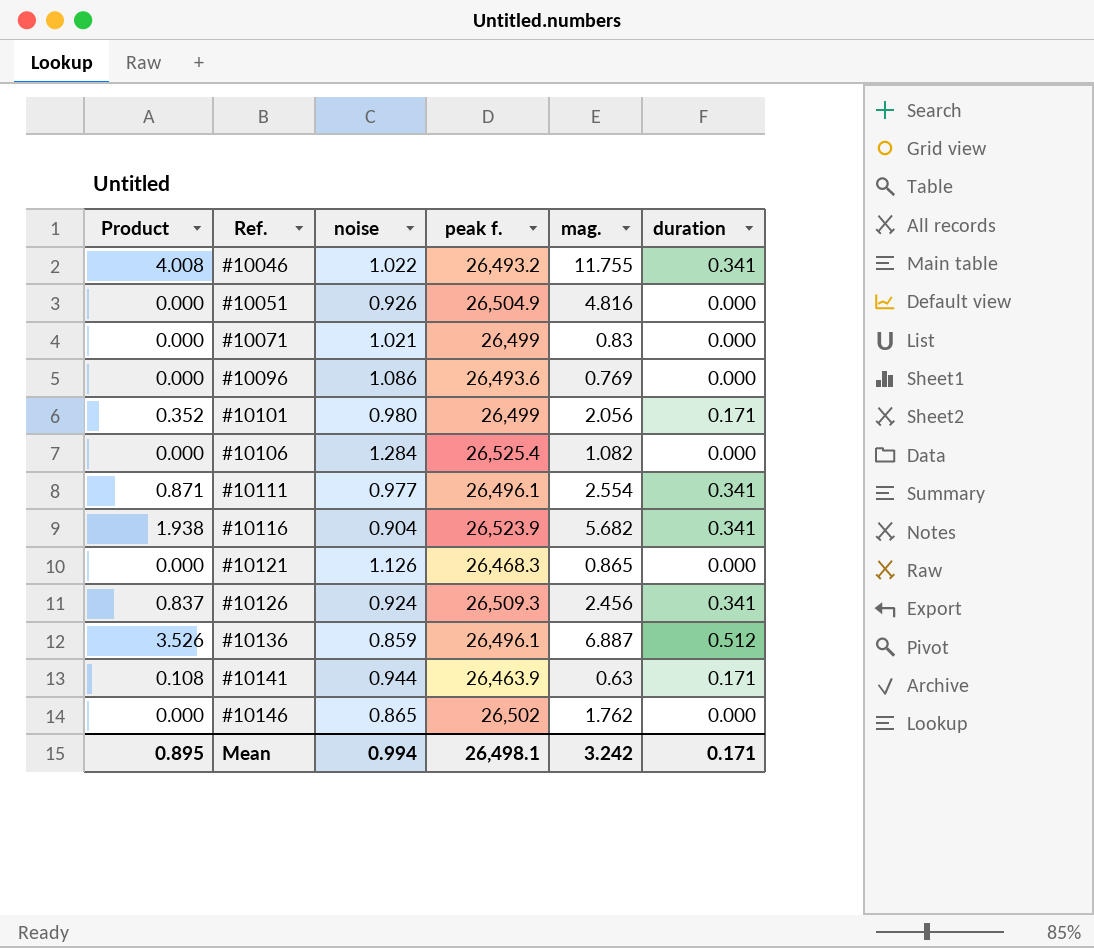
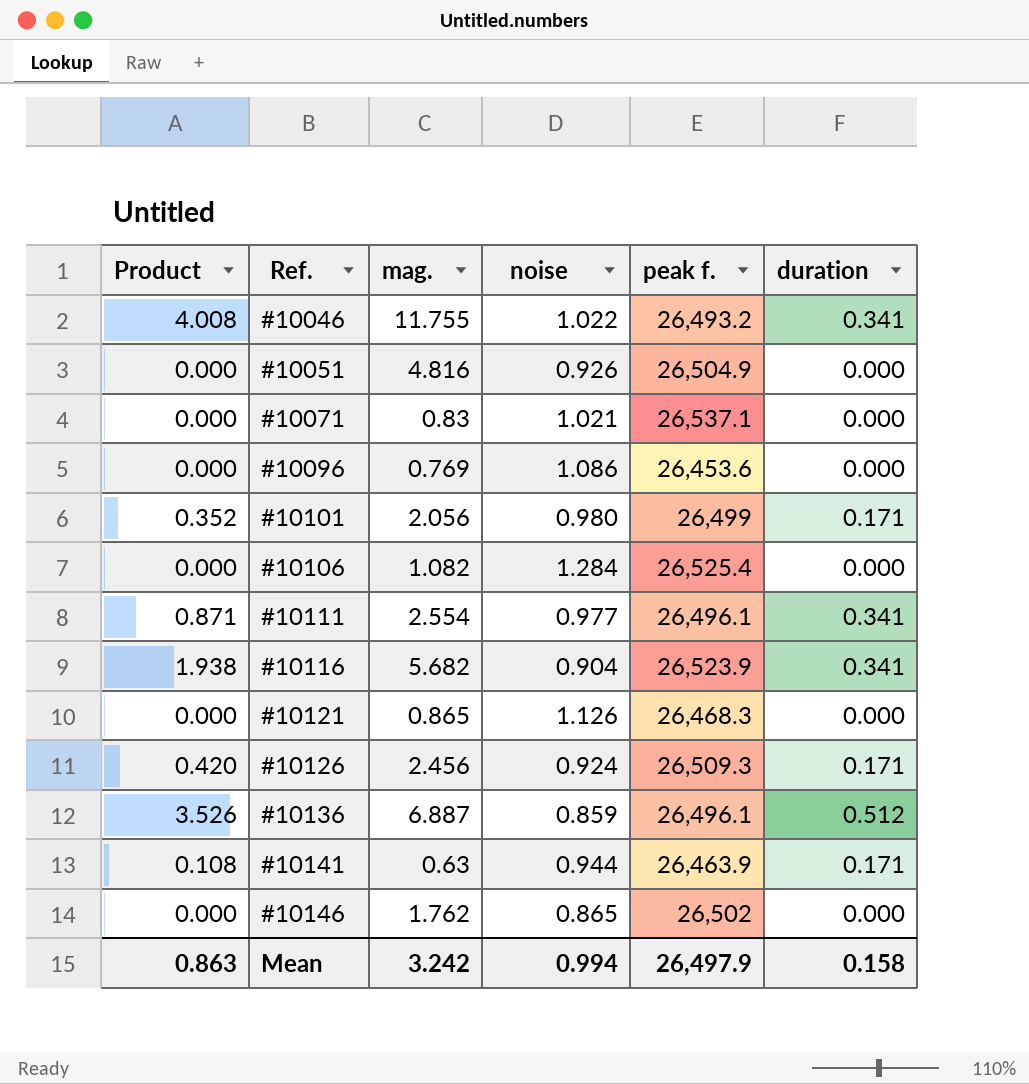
column mag. | position: 5 -> 3
#10071 | peak f.: 26,499 -> 26,537.1
#10096 | peak f.: 26,493.6 -> 26,453.6
#10126 | Product: 0.837 -> 0.420
#10126 | duration: 0.341 -> 0.171
Mean | Product: 0.895 -> 0.863
Mean | peak f.: 26,498.1 -> 26,497.9
Mean | duration: 0.171 -> 0.158

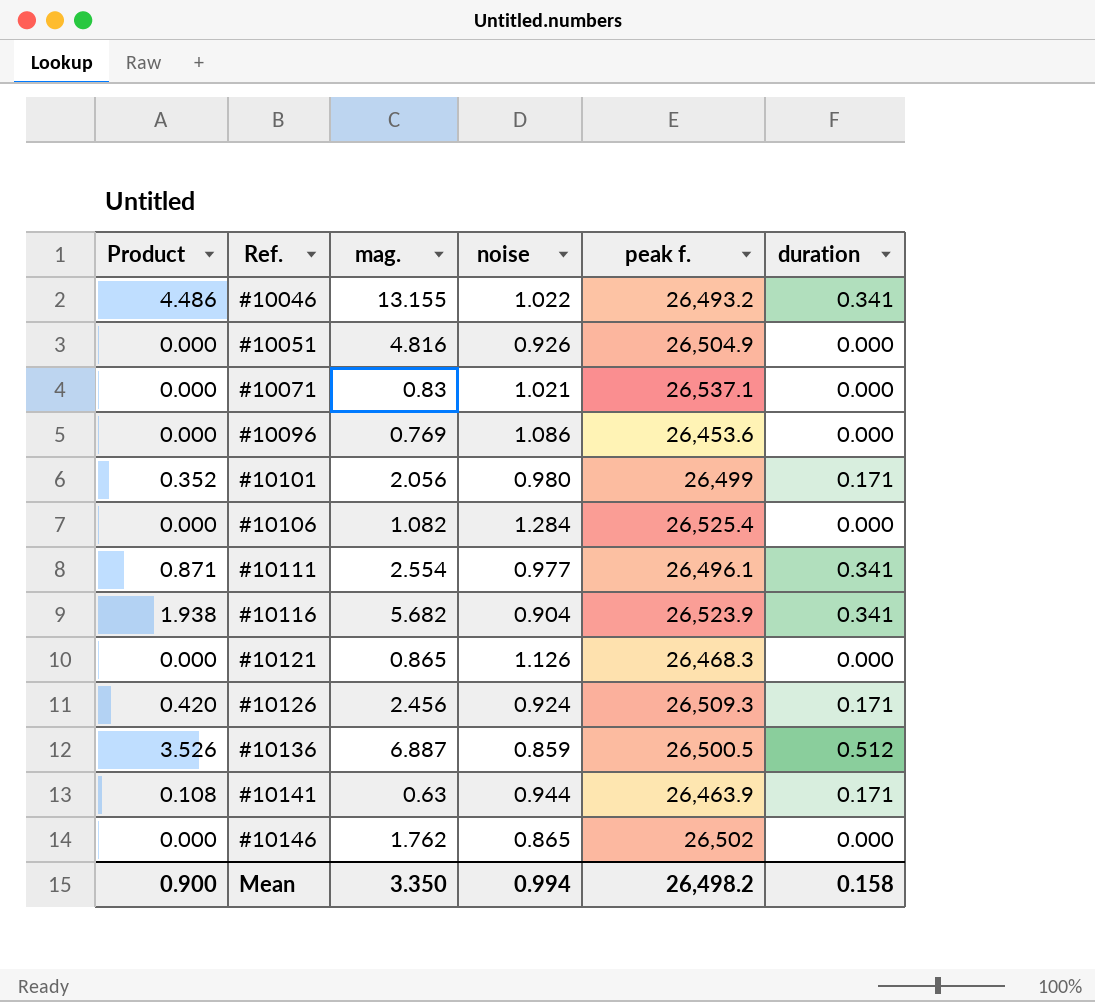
#10046 | Product: 4.008 -> 4.486
#10046 | mag.: 11.755 -> 13.155
#10136 | peak f.: 26,496.1 -> 26,500.5
Mean | Product: 0.863 -> 0.900
Mean | mag.: 3.242 -> 3.350
Mean | peak f.: 26,497.9 -> 26,498.2

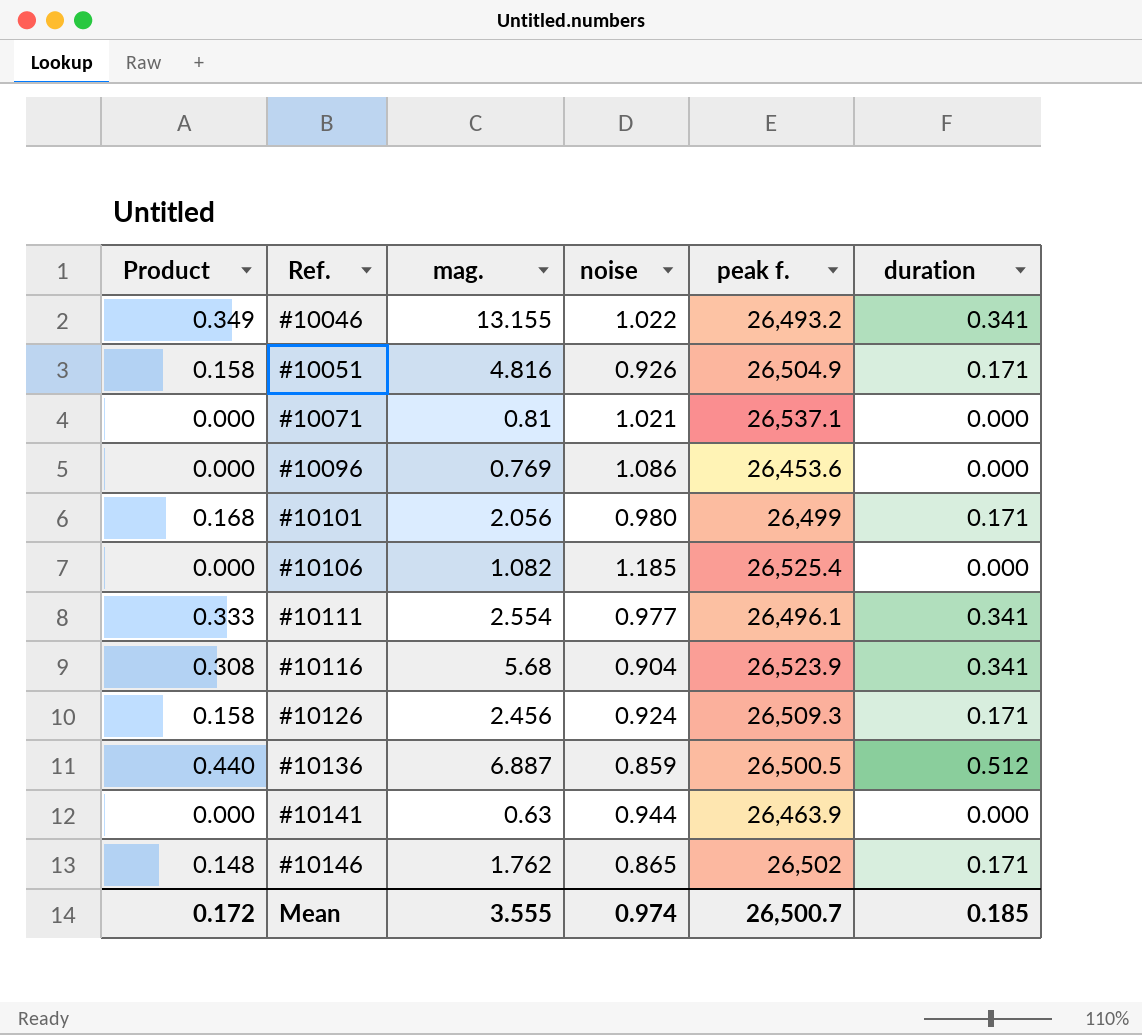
column Product | formula: [mag.] * [duration] -> [noise] * [duration]
row #10121: 0.000 | 0.865 | 1.126 | 26,468.3 | 0.000 -> none
#10051 | duration: 0.000 -> 0.171
#10071 | mag.: 0.83 -> 0.81
#10106 | noise: 1.284 -> 1.185
#10116 | mag.: 5.682 -> 5.68
#10141 | duration: 0.171 -> 0.000
#10146 | duration: 0.000 -> 0.171
Mean | Product: 0.900 -> 0.172
Mean | mag.: 3.350 -> 3.555
Mean | noise: 0.994 -> 0.974
Mean | peak f.: 26,498.2 -> 26,500.7
Mean | duration: 0.158 -> 0.185

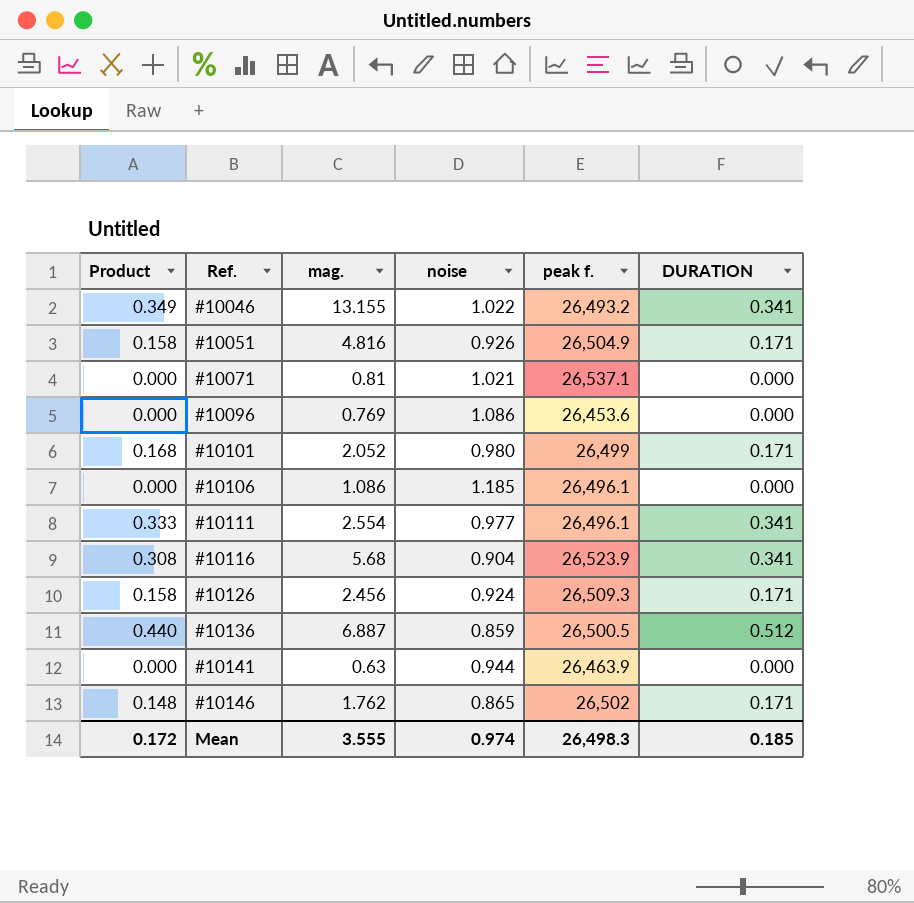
column name: duration -> DURATION
#10101 | mag.: 2.056 -> 2.052
#10106 | mag.: 1.082 -> 1.086
#10106 | peak f.: 26,525.4 -> 26,496.1
Mean | peak f.: 26,500.7 -> 26,498.3

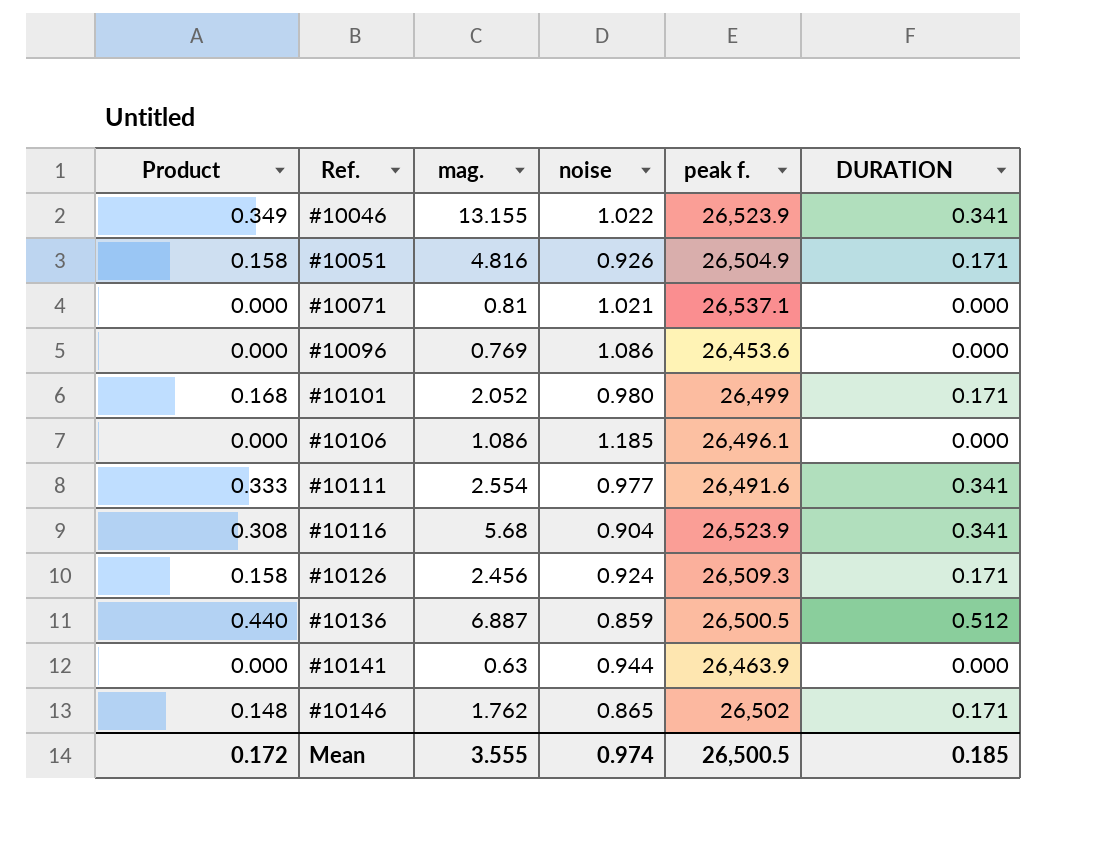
#10046 | peak f.: 26,493.2 -> 26,523.9
#10111 | peak f.: 26,496.1 -> 26,491.6
Mean | peak f.: 26,498.3 -> 26,500.5

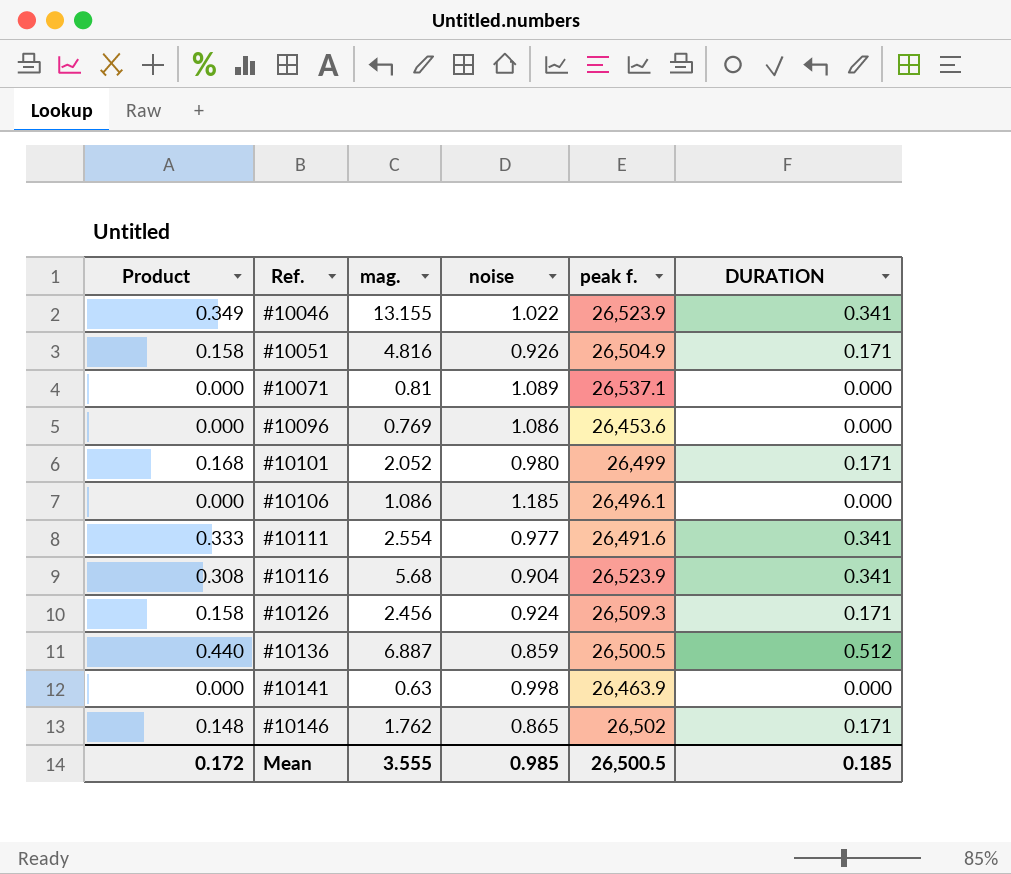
#10071 | noise: 1.021 -> 1.089
#10141 | noise: 0.944 -> 0.998
Mean | noise: 0.974 -> 0.985

